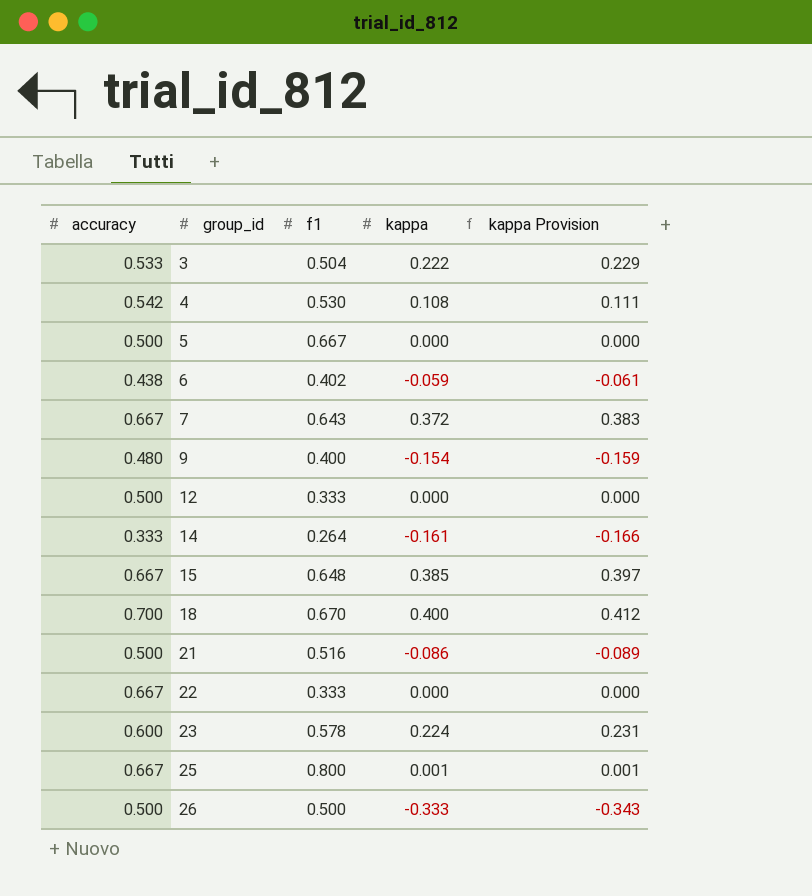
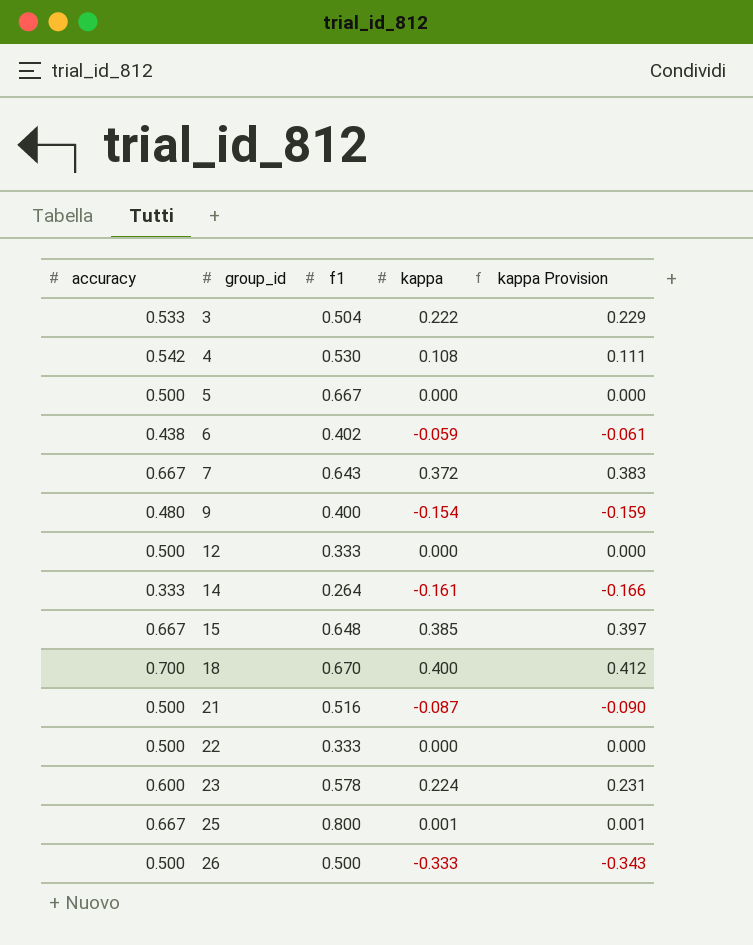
21 | kappa: -0.086 -> -0.087
21 | kappa Provision: -0.089 -> -0.090
22 | accuracy: 0.667 -> 0.500

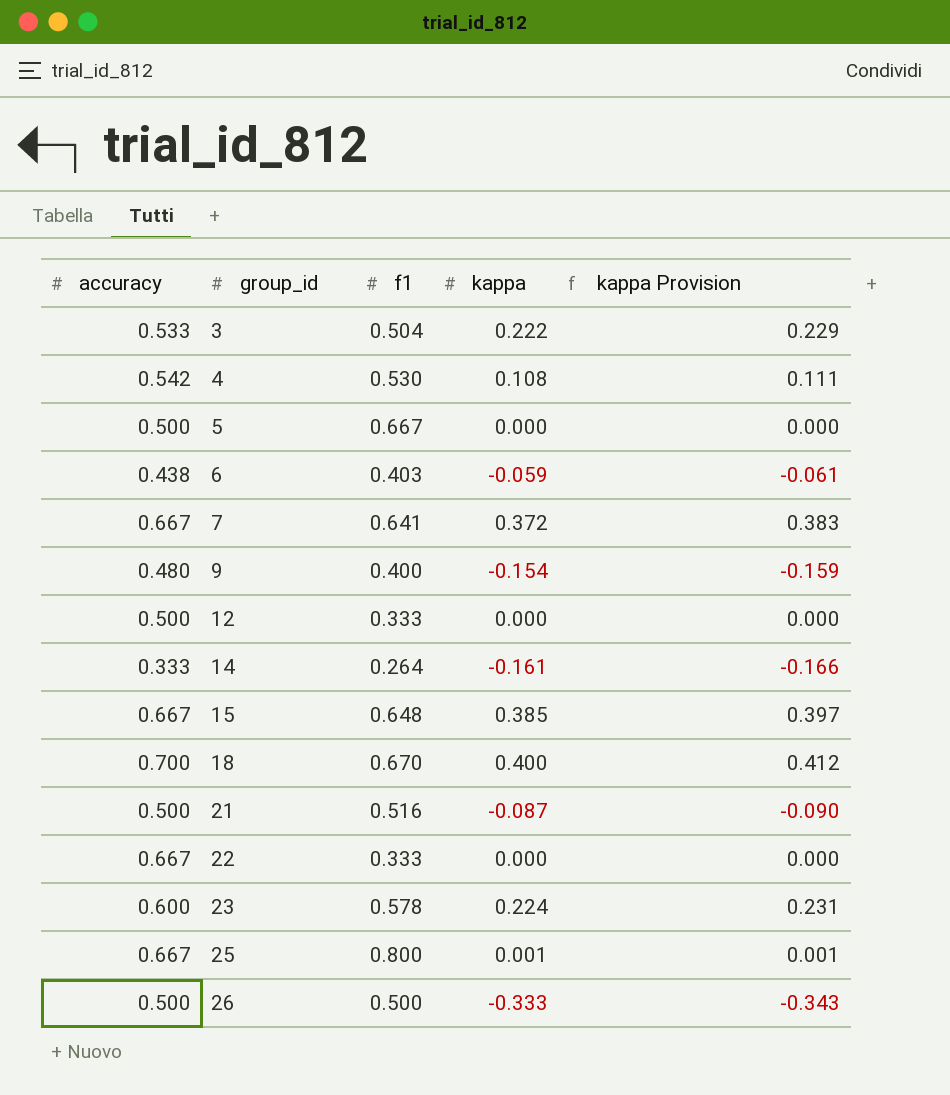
6 | f1: 0.402 -> 0.403
7 | f1: 0.643 -> 0.641
22 | accuracy: 0.500 -> 0.667

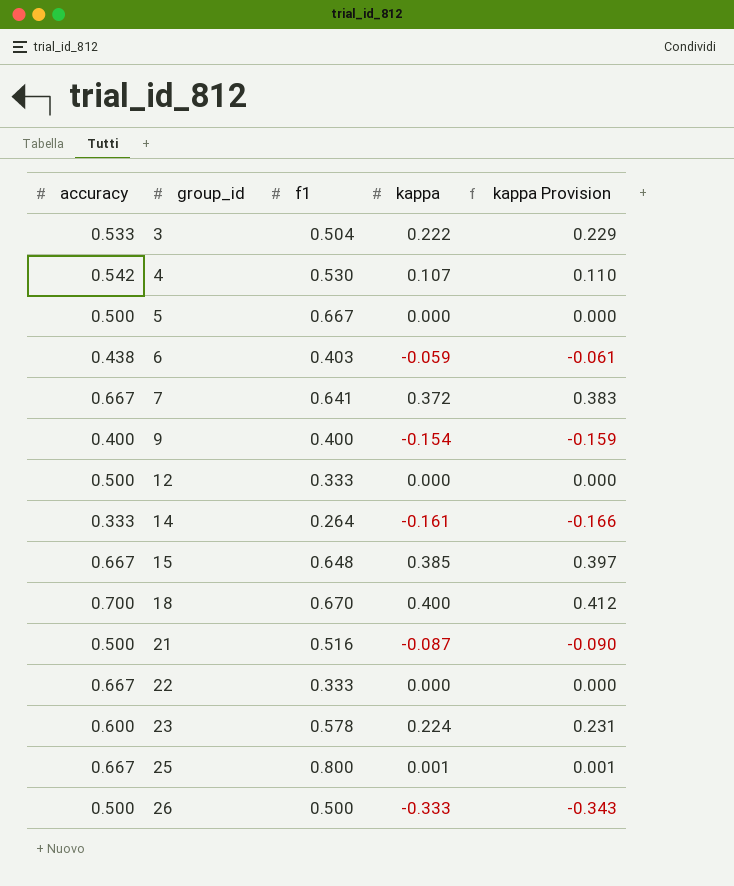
4 | kappa: 0.108 -> 0.107
4 | kappa Provision: 0.111 -> 0.110
9 | accuracy: 0.480 -> 0.400

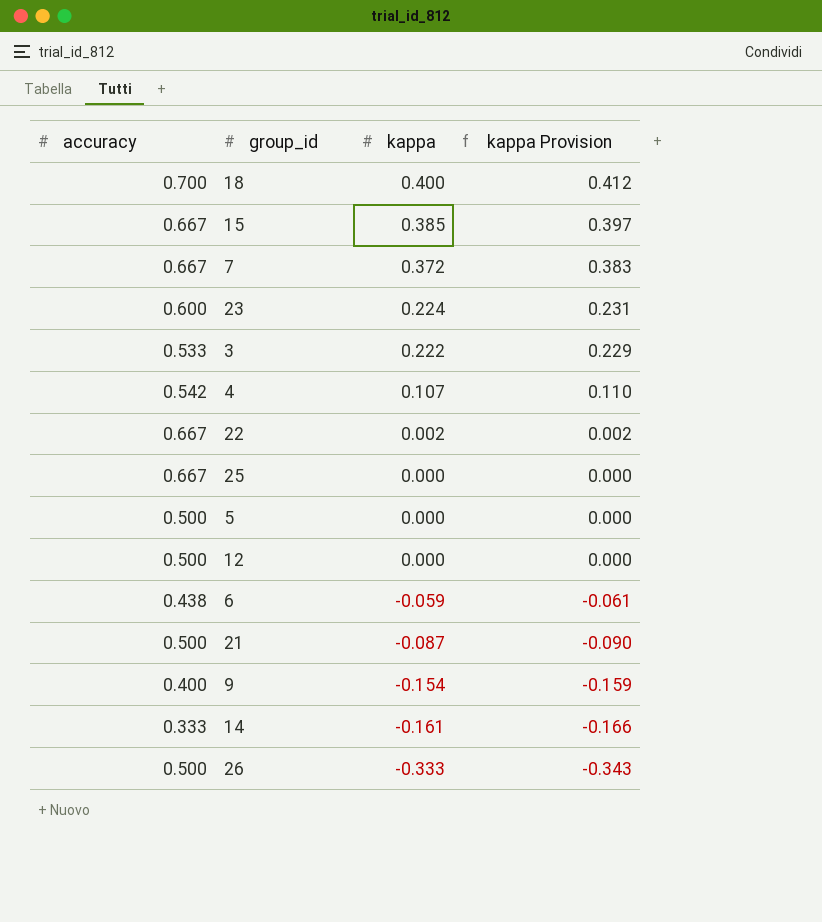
row order: group_id ascending -> kappa descending
column f1 | position: 3 -> none
22 | kappa: 0.000 -> 0.002
22 | kappa Provision: 0.000 -> 0.002
25 | kappa: 0.001 -> 0.000
25 | kappa Provision: 0.001 -> 0.000

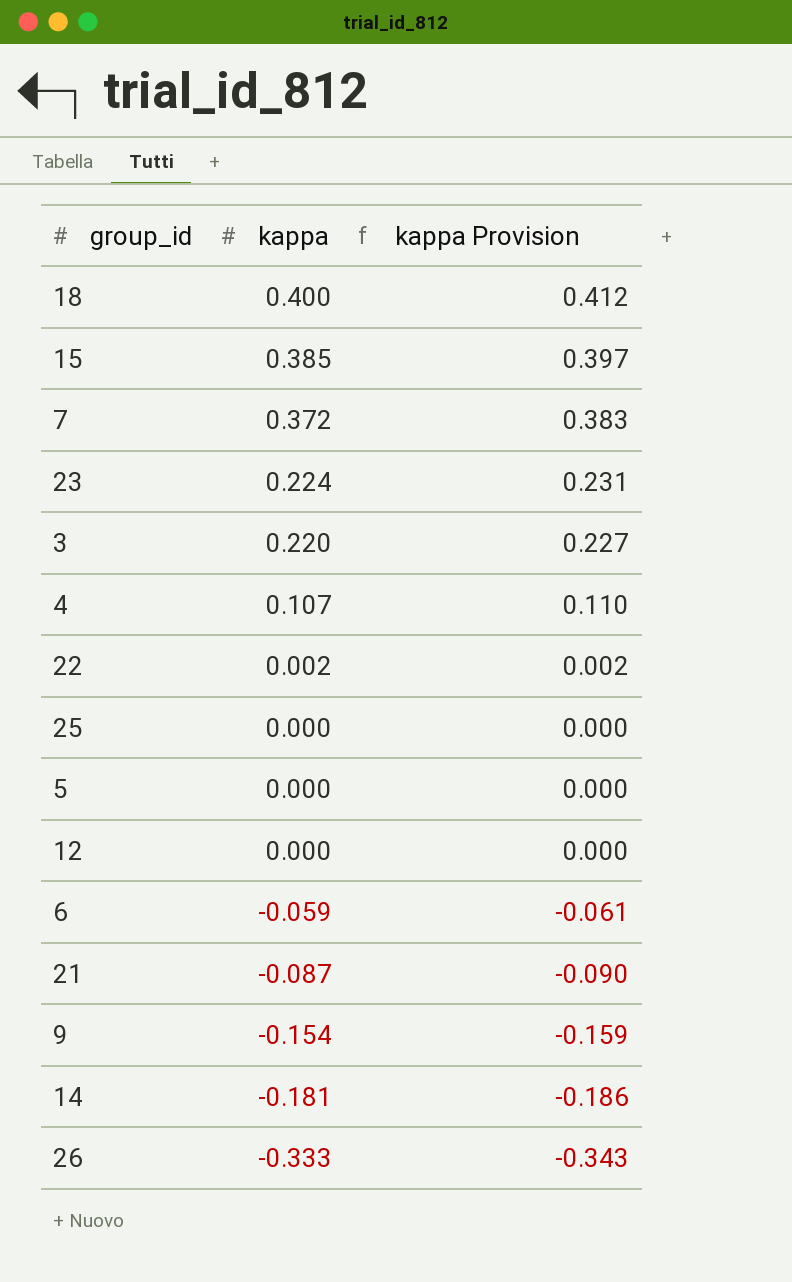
column accuracy | position: 1 -> none
3 | kappa: 0.222 -> 0.220
3 | kappa Provision: 0.229 -> 0.227
14 | kappa: -0.161 -> -0.181
14 | kappa Provision: -0.166 -> -0.186

